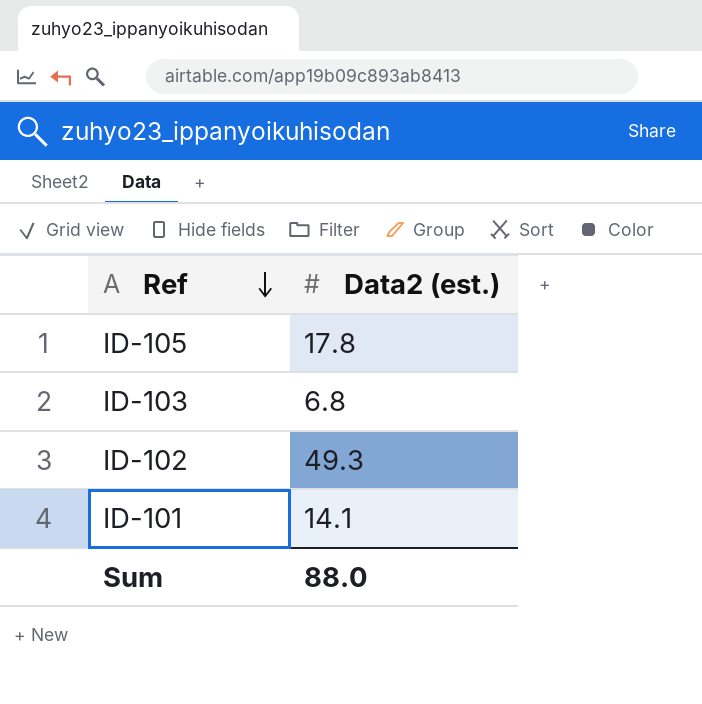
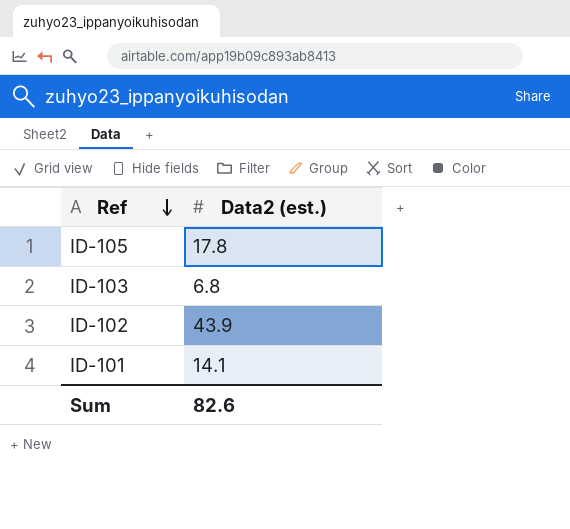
ID-102 | Data2 (est.): 49.3 -> 43.9
Sum | Data2 (est.): 88.0 -> 82.6

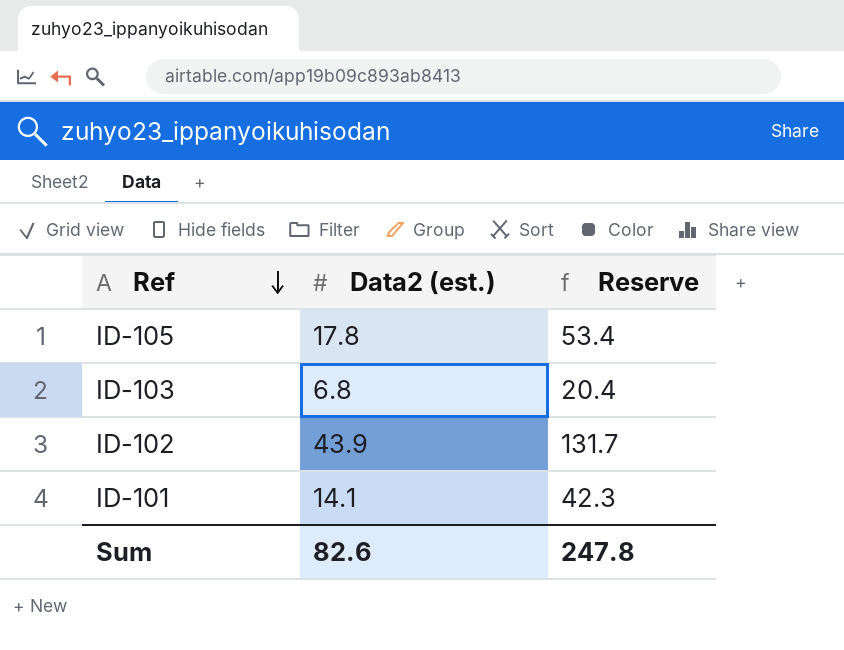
column Reserve | formula: none -> [Data2 (est.)] * 3

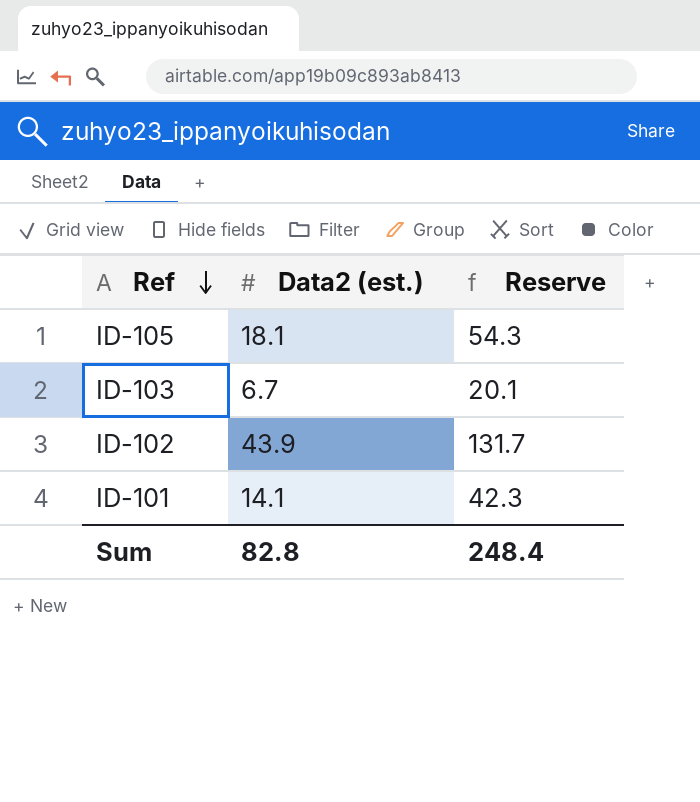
ID-105 | Data2 (est.): 17.8 -> 18.1
ID-105 | Reserve: 53.4 -> 54.3
ID-103 | Data2 (est.): 6.8 -> 6.7
ID-103 | Reserve: 20.4 -> 20.1
Sum | Data2 (est.): 82.6 -> 82.8
Sum | Reserve: 247.8 -> 248.4

